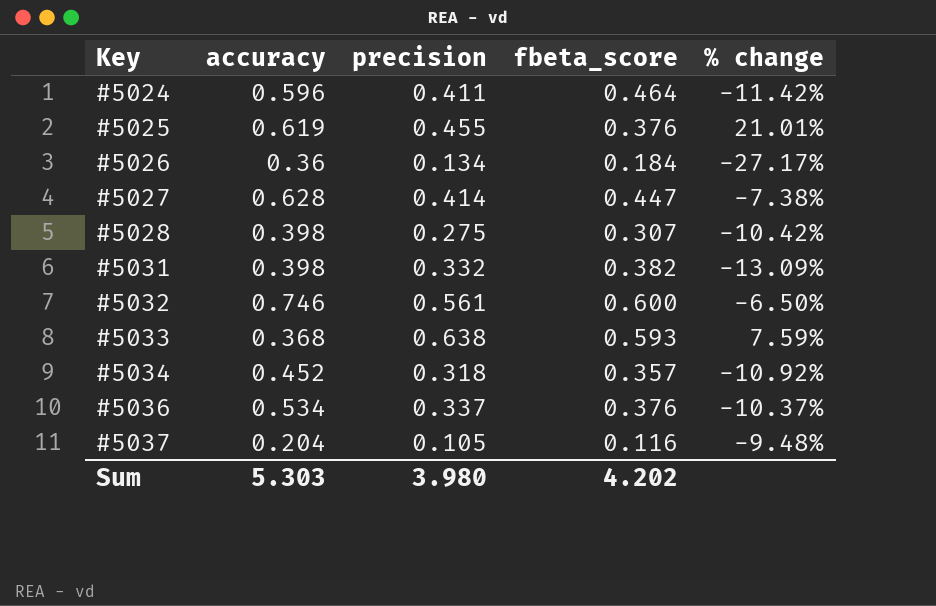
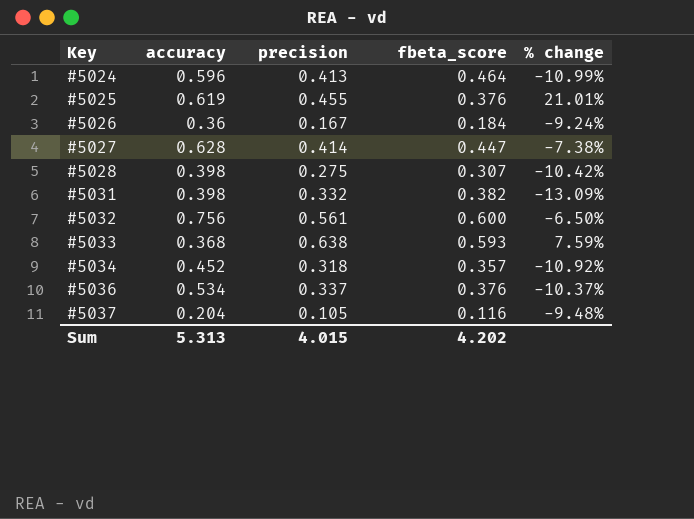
#5024 | precision: 0.411 -> 0.413
#5024 | % change: -11.42% -> -10.99%
#5026 | precision: 0.134 -> 0.167
#5026 | % change: -27.17% -> -9.24%
#5032 | accuracy: 0.746 -> 0.756
Sum | accuracy: 5.303 -> 5.313
Sum | precision: 3.980 -> 4.015

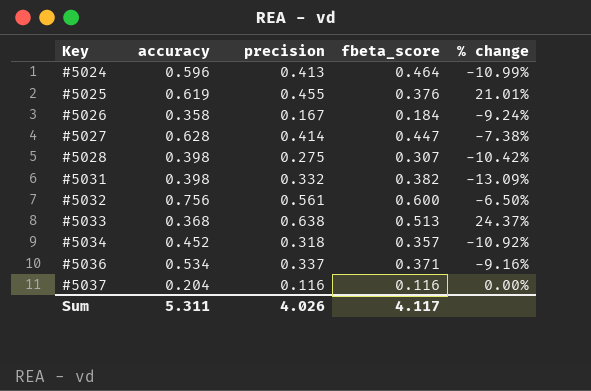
#5026 | accuracy: 0.36 -> 0.358
#5033 | fbeta_score: 0.593 -> 0.513
#5033 | % change: 7.59% -> 24.37%
#5036 | fbeta_score: 0.376 -> 0.371
#5036 | % change: -10.37% -> -9.16%
#5037 | precision: 0.105 -> 0.116
#5037 | % change: -9.48% -> 0.00%
Sum | accuracy: 5.313 -> 5.311
Sum | precision: 4.015 -> 4.026
Sum | fbeta_score: 4.202 -> 4.117

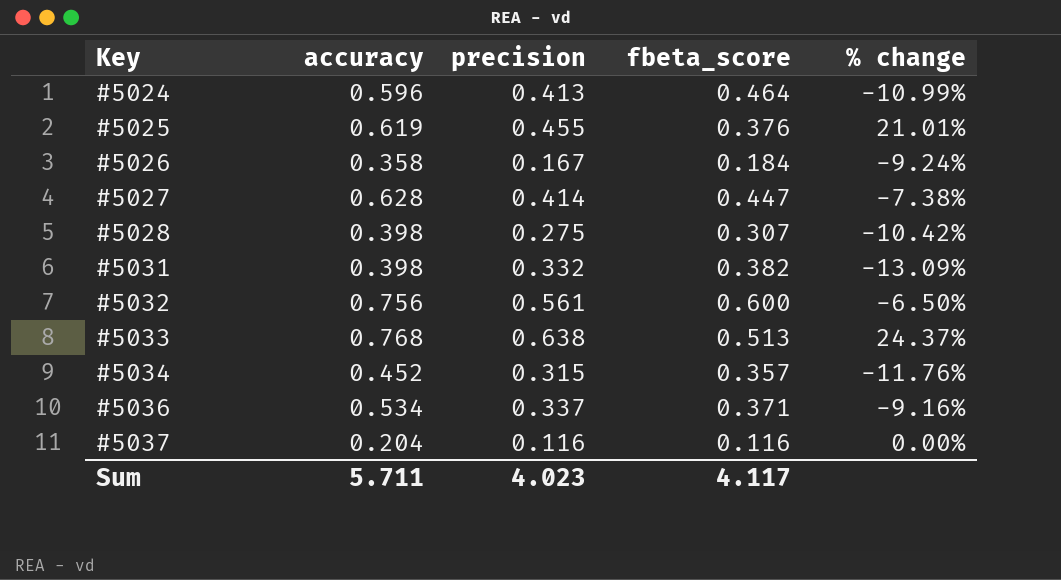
#5033 | accuracy: 0.368 -> 0.768
#5034 | precision: 0.318 -> 0.315
#5034 | % change: -10.92% -> -11.76%
Sum | accuracy: 5.311 -> 5.711
Sum | precision: 4.026 -> 4.023

